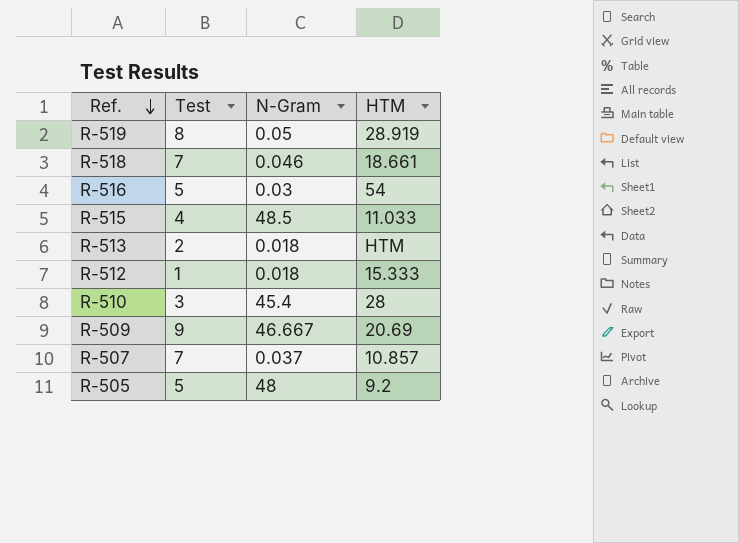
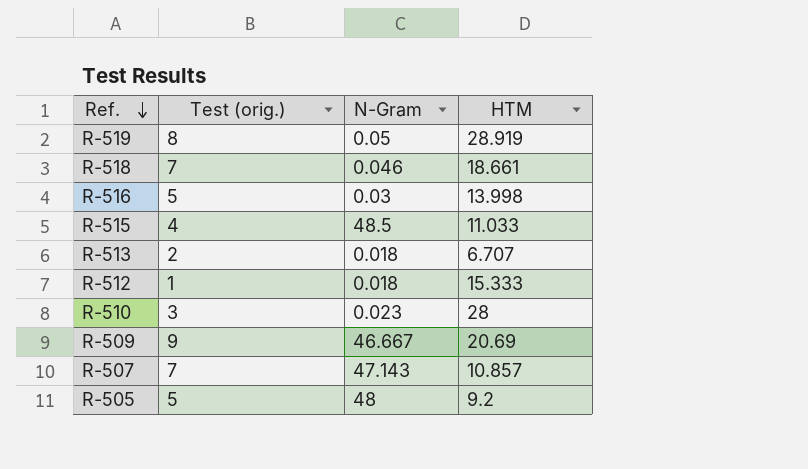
column name: Test -> Test (orig.)
R-516 | HTM: 54 -> 13.998
R-513 | HTM: HTM -> 6.707
R-510 | N-Gram: 45.4 -> 0.023
R-507 | N-Gram: 0.037 -> 47.143

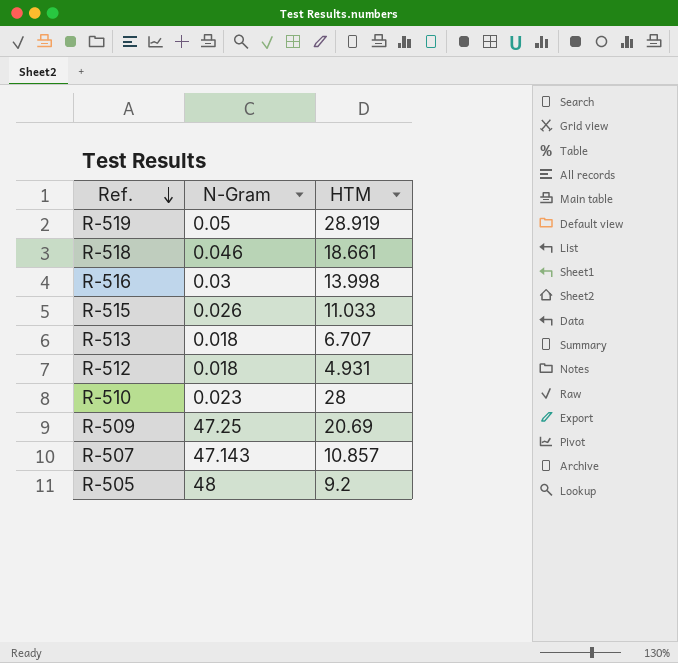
column Test (orig.) | position: 2 -> none
R-515 | N-Gram: 48.5 -> 0.026
R-512 | HTM: 15.333 -> 4.931
R-509 | N-Gram: 46.667 -> 47.25

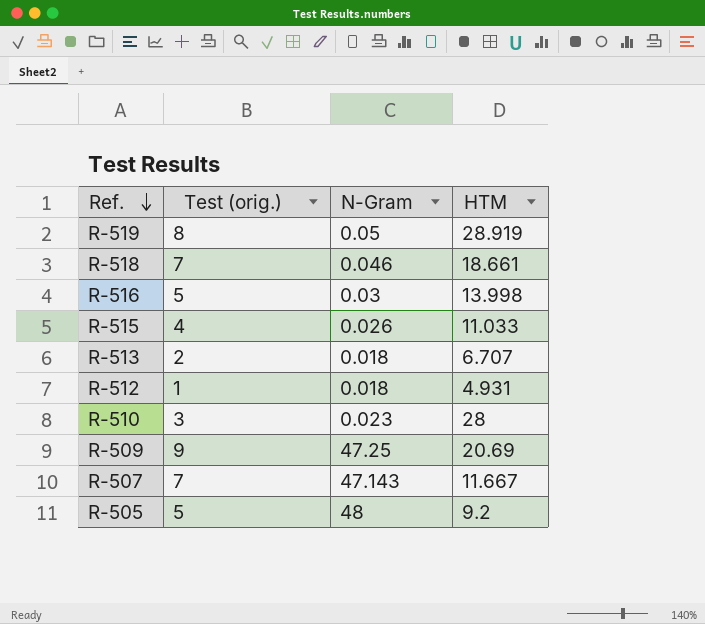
column Test (orig.) | position: none -> 2
R-507 | HTM: 10.857 -> 11.667

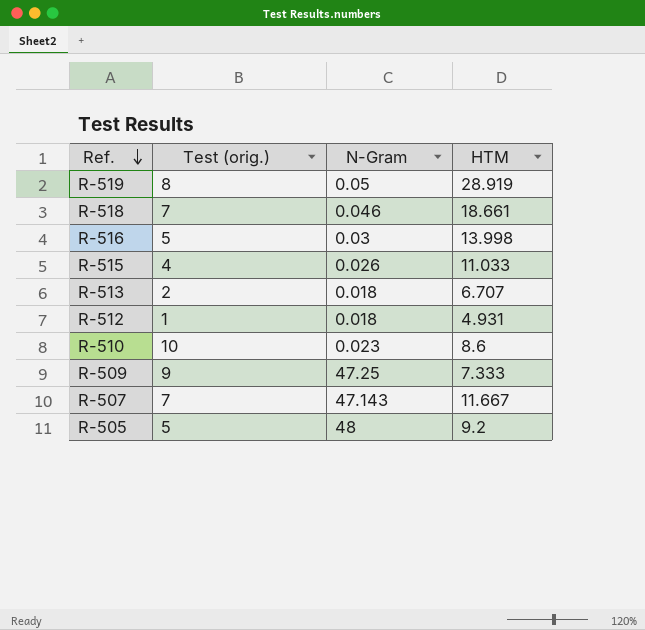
R-510 | Test (orig.): 3 -> 10
R-510 | HTM: 28 -> 8.6
R-509 | HTM: 20.69 -> 7.333

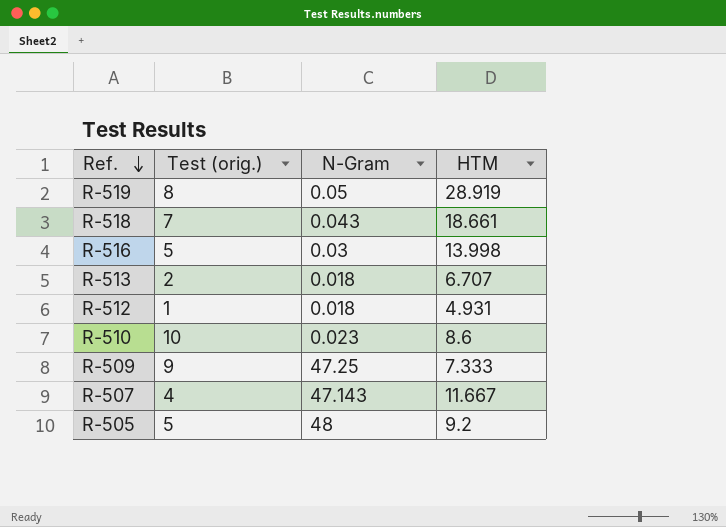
row R-515: 4 | 0.026 | 11.033 -> none
R-518 | N-Gram: 0.046 -> 0.043
R-507 | Test (orig.): 7 -> 4

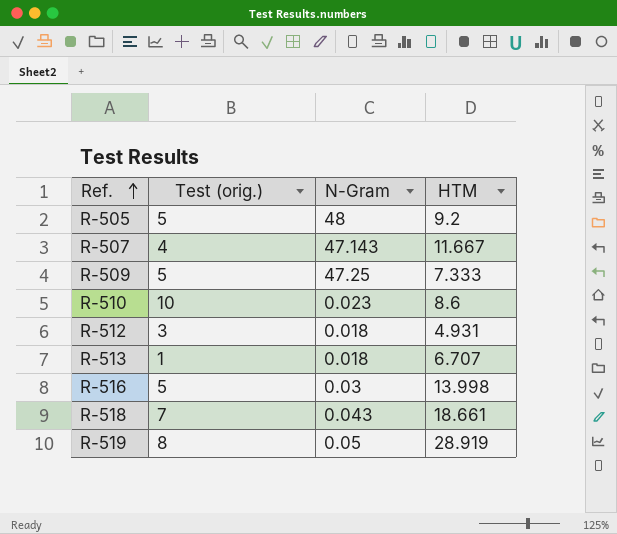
row order: Ref. descending -> Ref. ascending
R-509 | Test (orig.): 9 -> 5
R-512 | Test (orig.): 1 -> 3
R-513 | Test (orig.): 2 -> 1

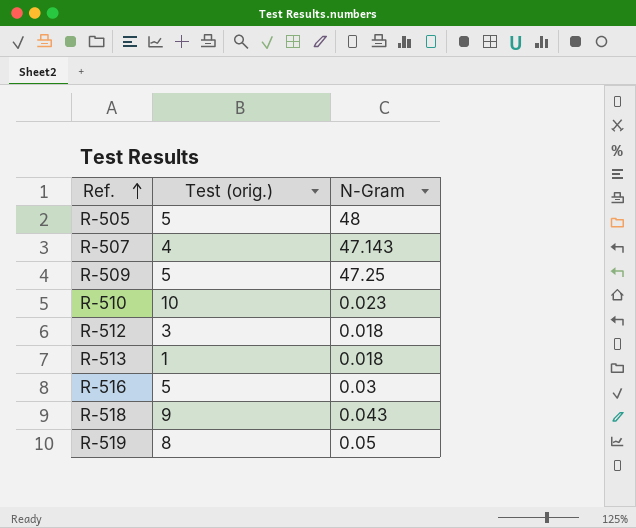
column HTM | position: 4 -> none
R-518 | Test (orig.): 7 -> 9

